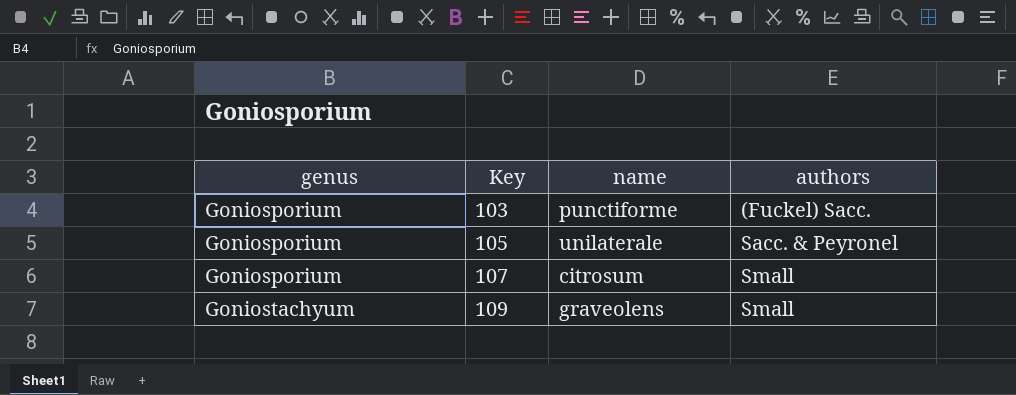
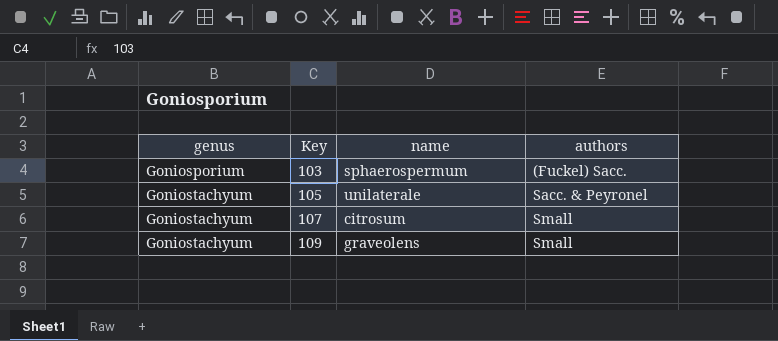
103 | name: punctiforme -> sphaerospermum
105 | genus: Goniosporium -> Goniostachyum
107 | genus: Goniosporium -> Goniostachyum

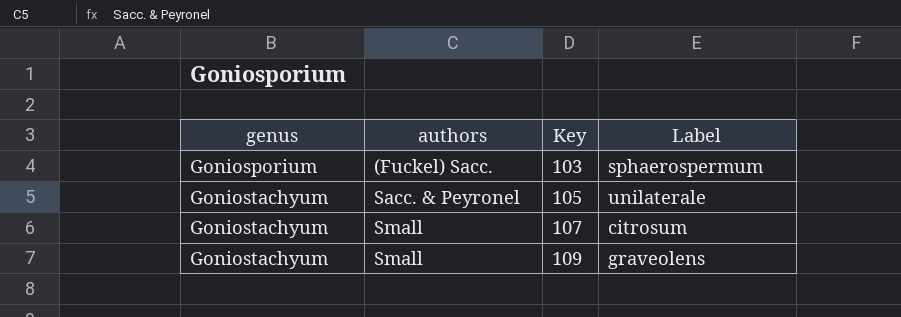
column authors | position: 4 -> 2
column name: name -> Label

